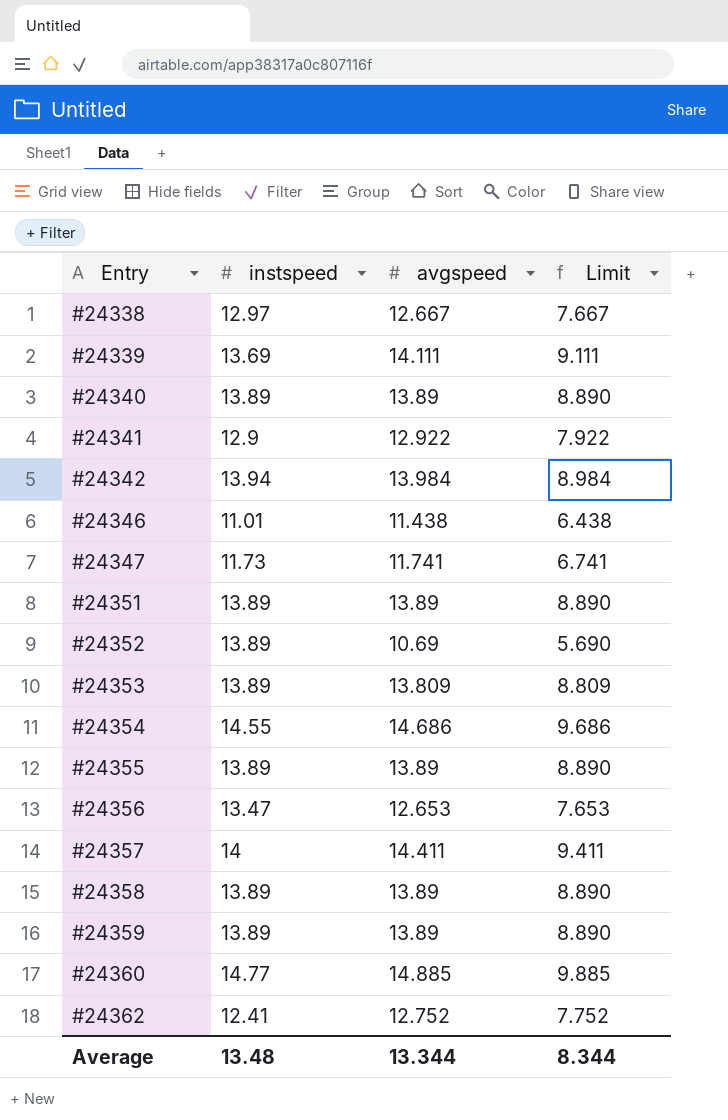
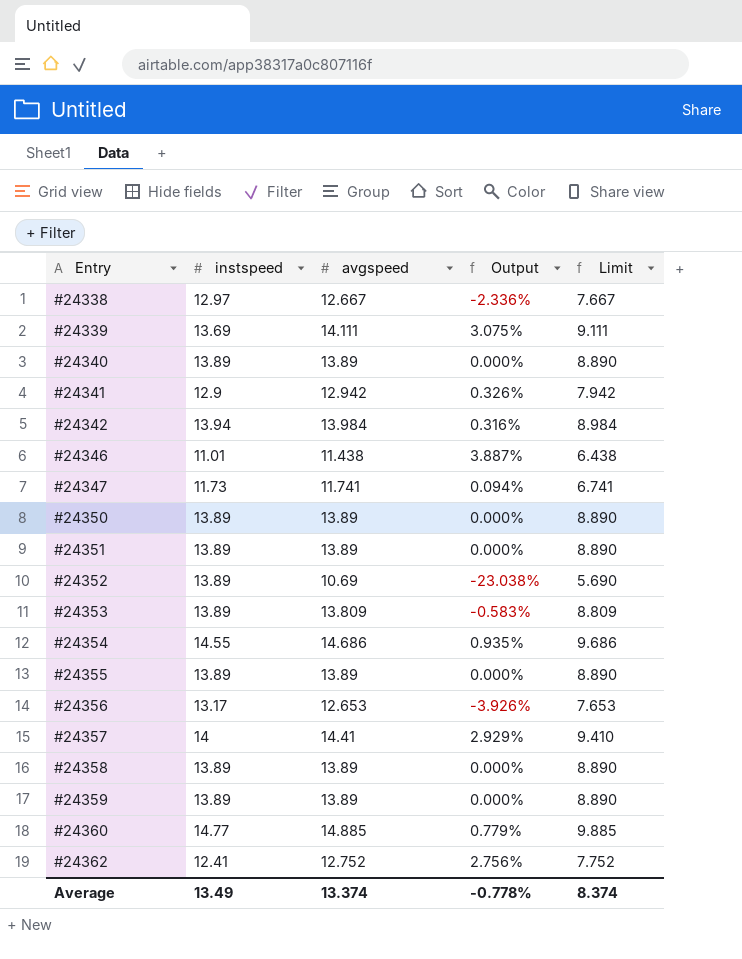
column Output | formula: none -> ([avgspeed] - [instspeed]) / [instspeed]
#24341 | avgspeed: 12.922 -> 12.942
#24341 | Limit: 7.922 -> 7.942
row #24350: none -> 13.89 | 13.89 | 0.000% | 8.890
#24356 | instspeed: 13.47 -> 13.17
#24357 | avgspeed: 14.411 -> 14.41
#24357 | Limit: 9.411 -> 9.410
Average | instspeed: 13.48 -> 13.49
Average | avgspeed: 13.344 -> 13.374
Average | Limit: 8.344 -> 8.374

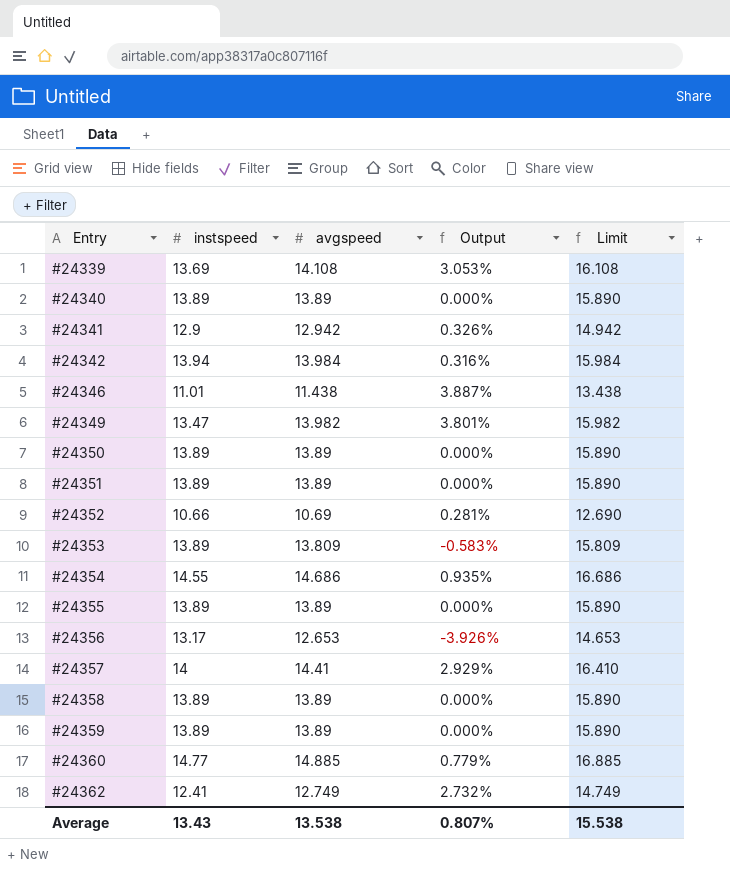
column Limit | formula: [avgspeed] - 5 -> [avgspeed] + 2
row #24338: 12.97 | 12.667 | -2.336% | 7.667 -> none
row #24347: 11.73 | 11.741 | 0.094% | 6.741 -> none
#24339 | avgspeed: 14.111 -> 14.108
#24339 | Output: 3.075% -> 3.053%
row #24349: none -> 13.47 | 13.982 | 3.801% | 15.982
#24352 | instspeed: 13.89 -> 10.66
#24352 | Output: -23.038% -> 0.281%
#24362 | avgspeed: 12.752 -> 12.749
#24362 | Output: 2.756% -> 2.732%
Average | instspeed: 13.49 -> 13.43
Average | avgspeed: 13.374 -> 13.538
Average | Output: -0.778% -> 0.807%
Average | Limit: 8.374 -> 15.538

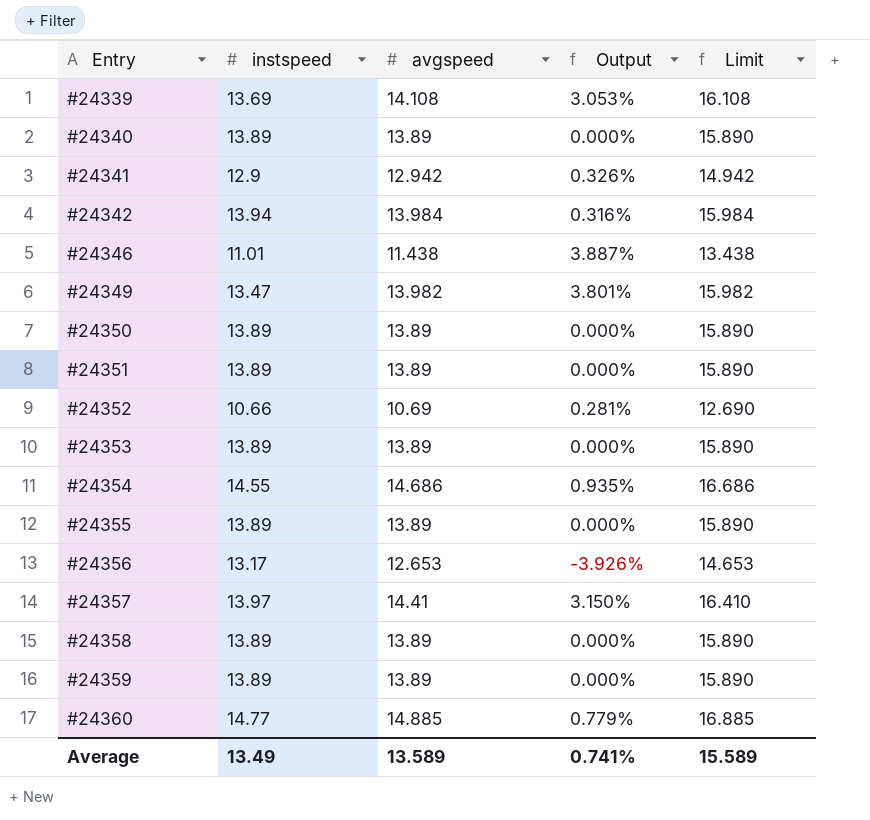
row #24362: 12.41 | 12.749 | 2.732% | 14.749 -> none
#24353 | avgspeed: 13.809 -> 13.89
#24353 | Output: -0.583% -> 0.000%
#24353 | Limit: 15.809 -> 15.890
#24357 | instspeed: 14 -> 13.97
#24357 | Output: 2.929% -> 3.150%
Average | instspeed: 13.43 -> 13.49
Average | avgspeed: 13.538 -> 13.589
Average | Output: 0.807% -> 0.741%
Average | Limit: 15.538 -> 15.589

